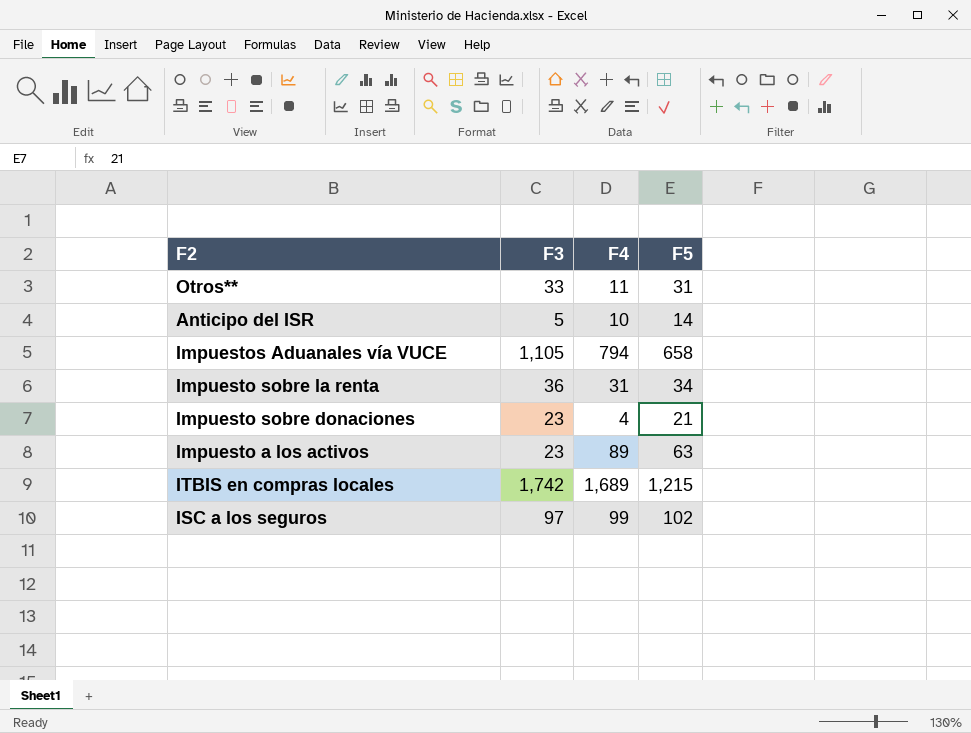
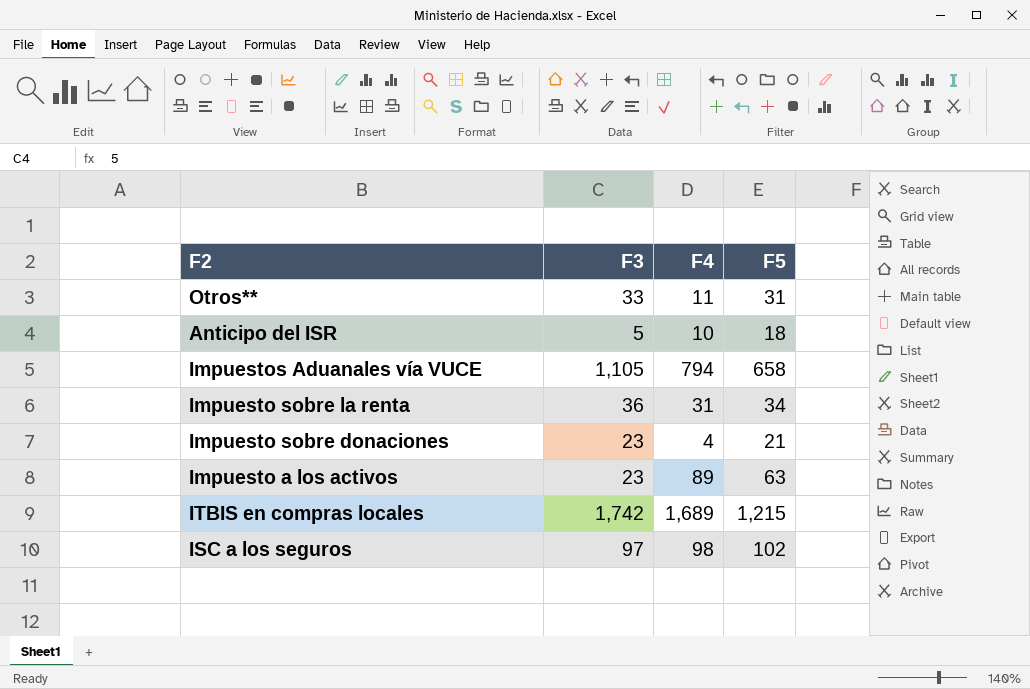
Anticipo del ISR | F5: 14 -> 18
ISC a los seguros | F4: 99 -> 98

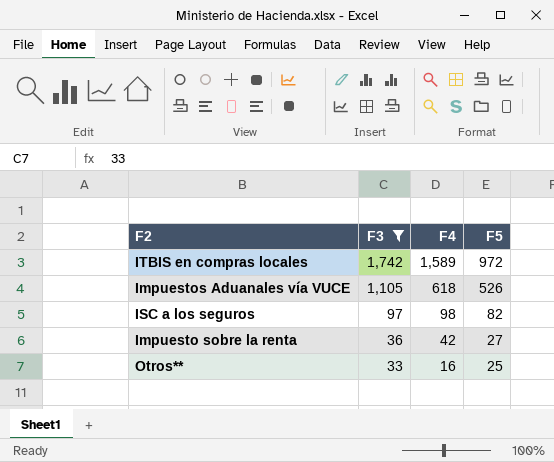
filter: none -> F3 >= 33
row order: none -> F3 descending
ITBIS en compras locales | F4: 1,689 -> 1,589
ITBIS en compras locales | F5: 1,215 -> 972
Impuestos Aduanales vía VUCE | F4: 794 -> 618
Impuestos Aduanales vía VUCE | F5: 658 -> 526
ISC a los seguros | F5: 102 -> 82
Impuesto sobre la renta | F4: 31 -> 42
Impuesto sobre la renta | F5: 34 -> 27
Otros** | F4: 11 -> 16
Otros** | F5: 31 -> 25

